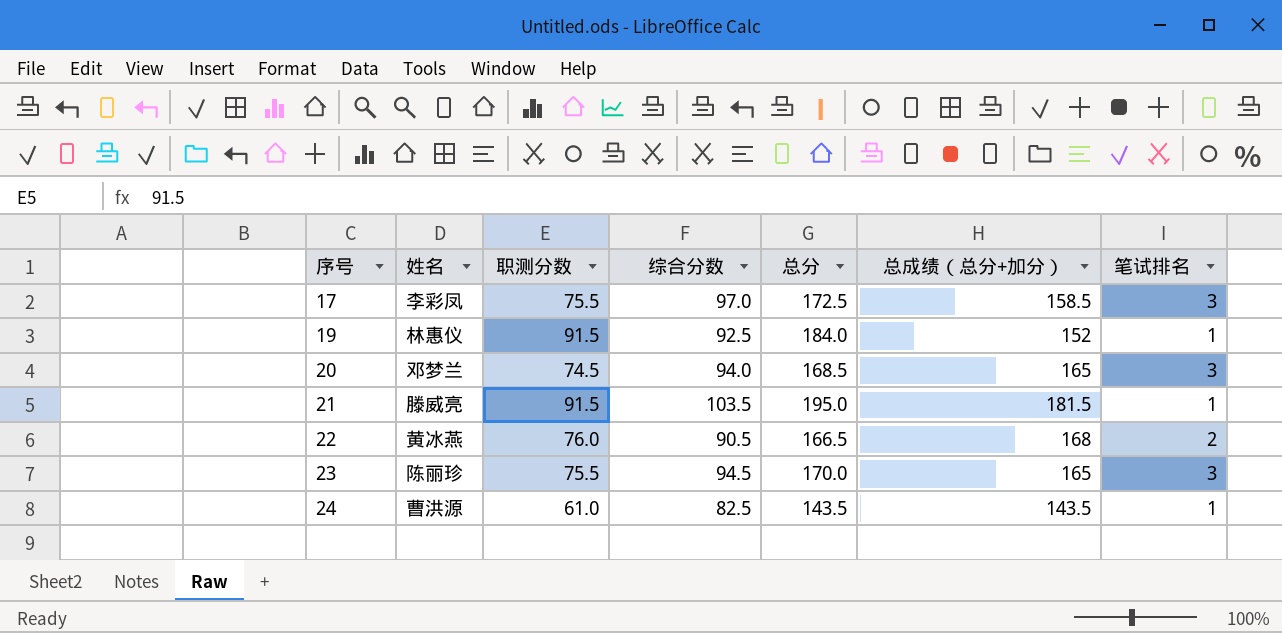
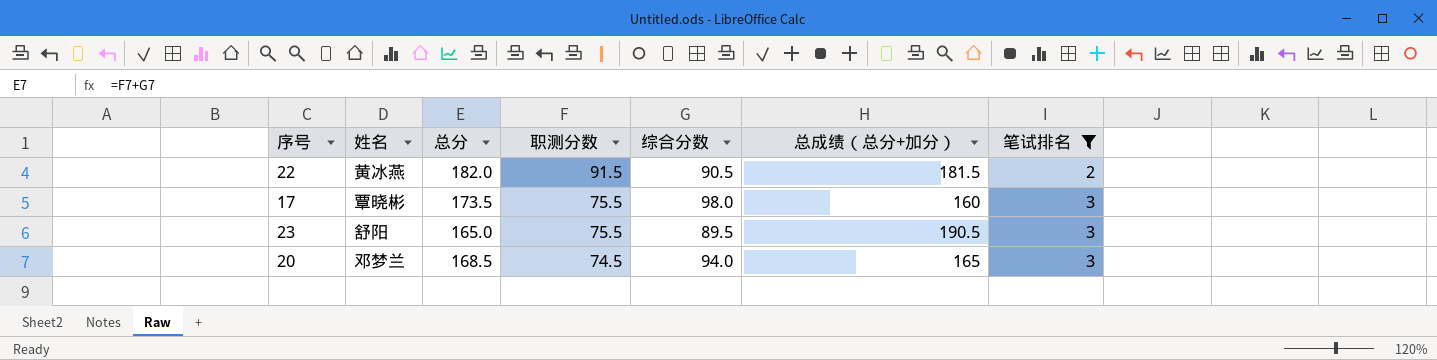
filter: none -> 笔试排名 != 1
row order: 序号 ascending -> 职测分数 descending
column 总分 | position: 5 -> 3
22 | 总分: 166.5 -> 182.0
22 | 职测分数: 76.0 -> 91.5
22 | 总成绩（总分+加分）: 168 -> 181.5
17 | 姓名: 李彩凤 -> 覃晓彬
17 | 总分: 172.5 -> 173.5
17 | 综合分数: 97.0 -> 98.0
17 | 总成绩（总分+加分）: 158.5 -> 160
23 | 姓名: 陈丽珍 -> 舒阳
23 | 总分: 170.0 -> 165.0
23 | 综合分数: 94.5 -> 89.5
23 | 总成绩（总分+加分）: 165 -> 190.5

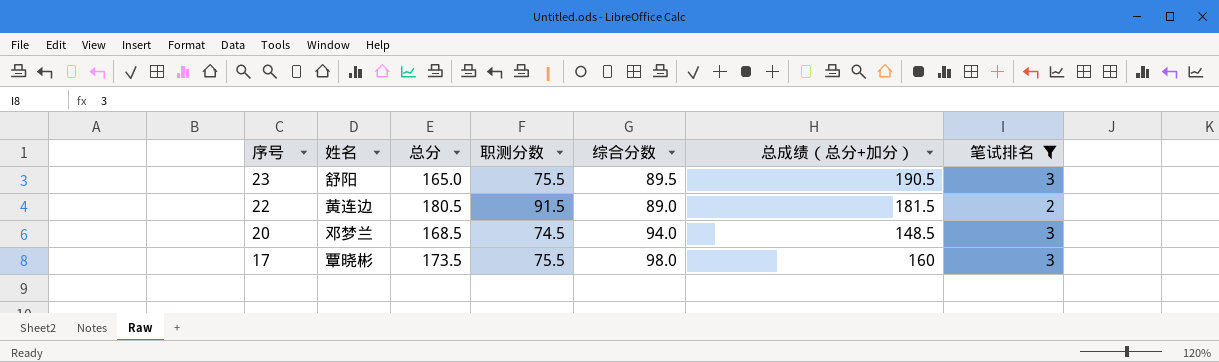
row order: 职测分数 descending -> 序号 descending
22 | 姓名: 黄冰燕 -> 黄连边
22 | 总分: 182.0 -> 180.5
22 | 综合分数: 90.5 -> 89.0
20 | 总成绩（总分+加分）: 165 -> 148.5

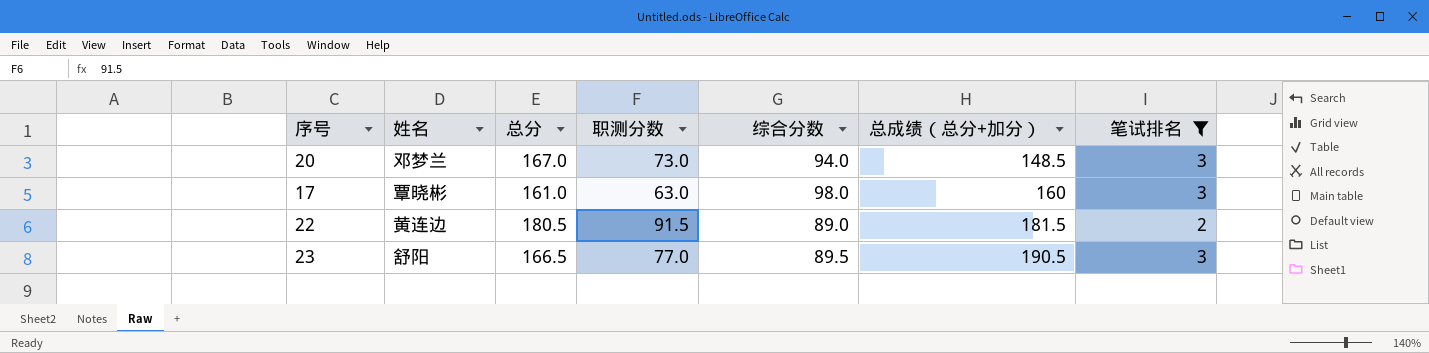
row order: 序号 descending -> 总成绩（总分+加分） ascending
20 | 总分: 168.5 -> 167.0
20 | 职测分数: 74.5 -> 73.0
17 | 总分: 173.5 -> 161.0
17 | 职测分数: 75.5 -> 63.0
23 | 总分: 165.0 -> 166.5
23 | 职测分数: 75.5 -> 77.0

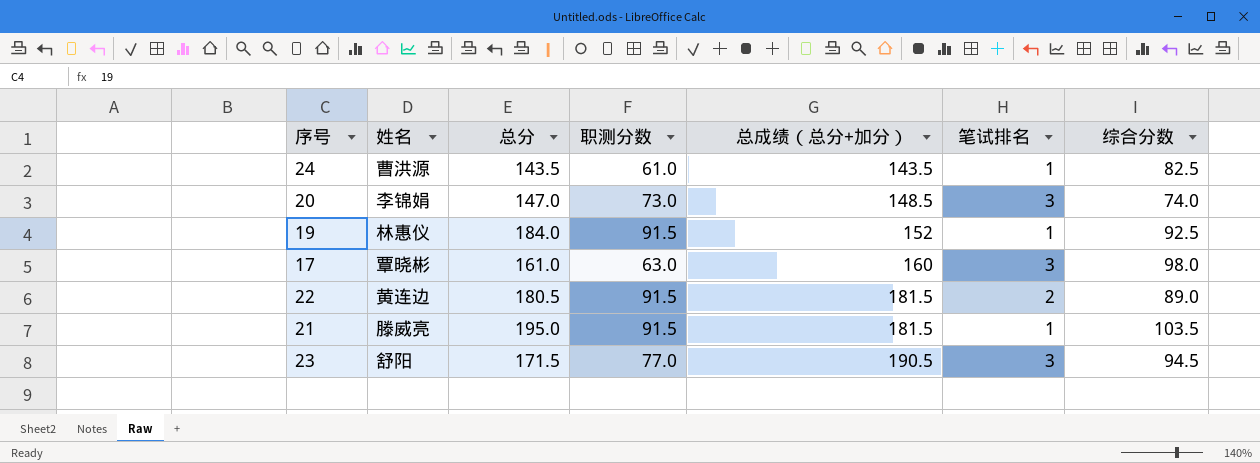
filter: 笔试排名 != 1 -> none
column 综合分数 | position: 5 -> 7
20 | 姓名: 邓梦兰 -> 李锦娟
20 | 总分: 167.0 -> 147.0
20 | 综合分数: 94.0 -> 74.0
23 | 总分: 166.5 -> 171.5
23 | 综合分数: 89.5 -> 94.5

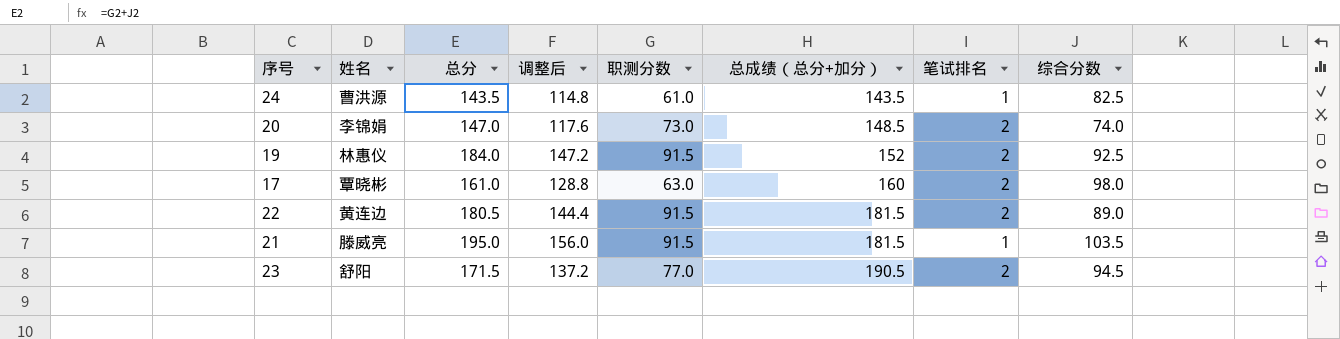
column 调整后 | formula: none -> [总分] * 0.8
20 | 笔试排名: 3 -> 2
19 | 笔试排名: 1 -> 2
17 | 笔试排名: 3 -> 2
23 | 笔试排名: 3 -> 2

